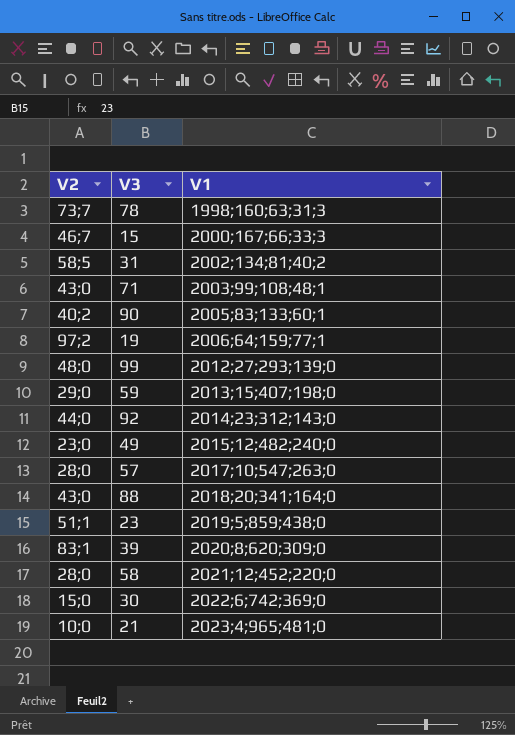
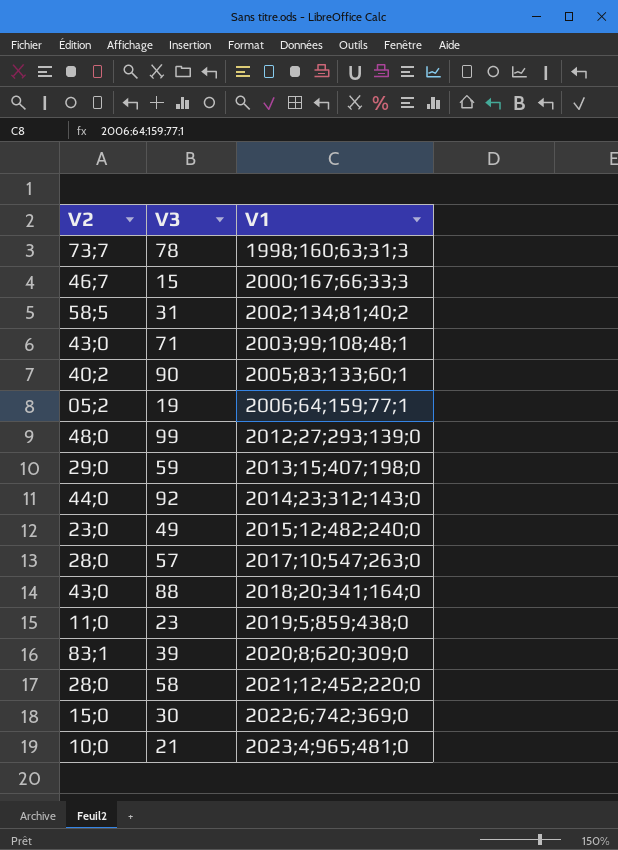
19 | V2: 97;2 -> 05;2
23 | V2: 51;1 -> 11;0

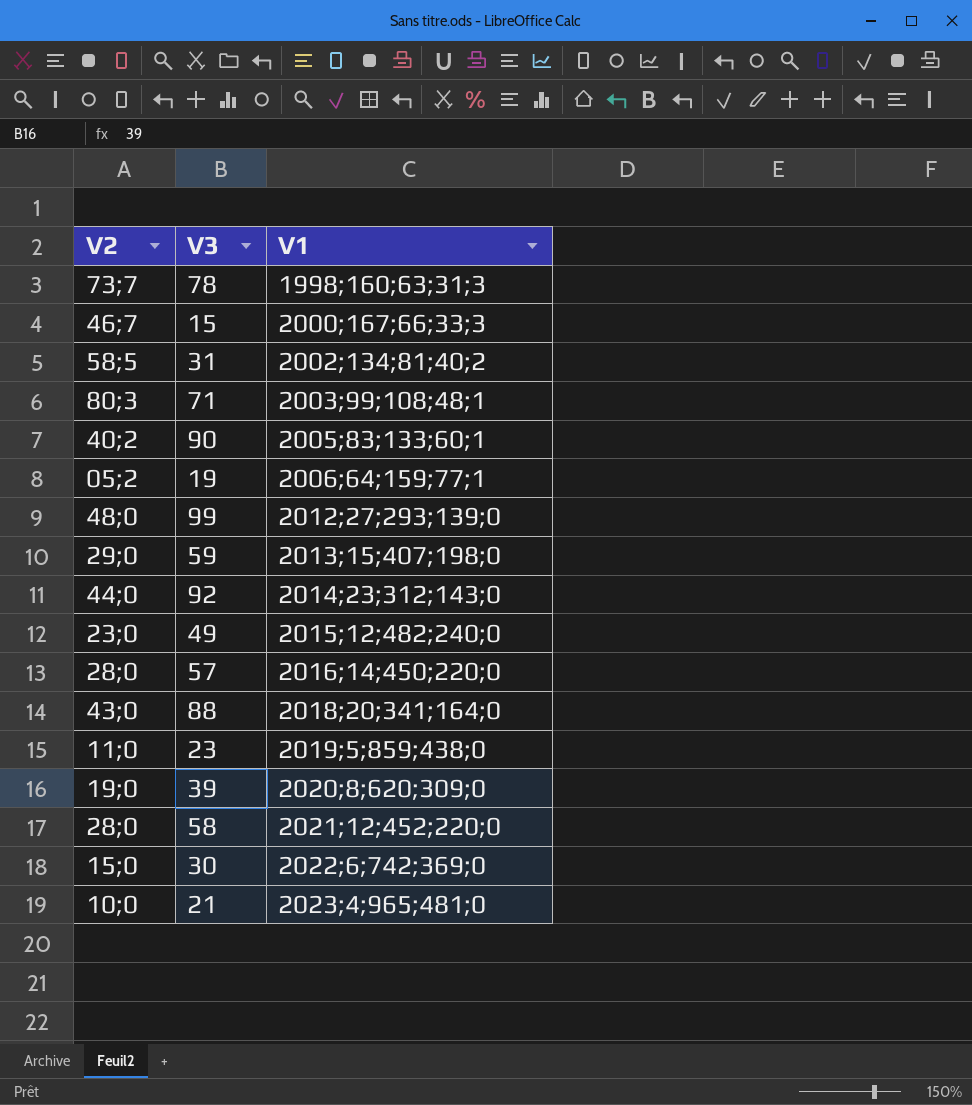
71 | V2: 43;0 -> 80;3
57 | V1: 2017;10;547;263;0 -> 2016;14;450;220;0
39 | V2: 83;1 -> 19;0

